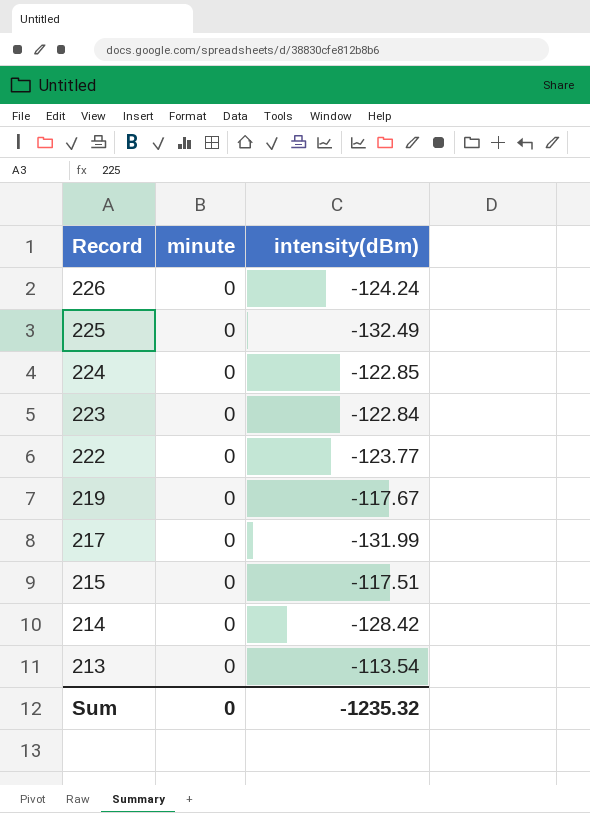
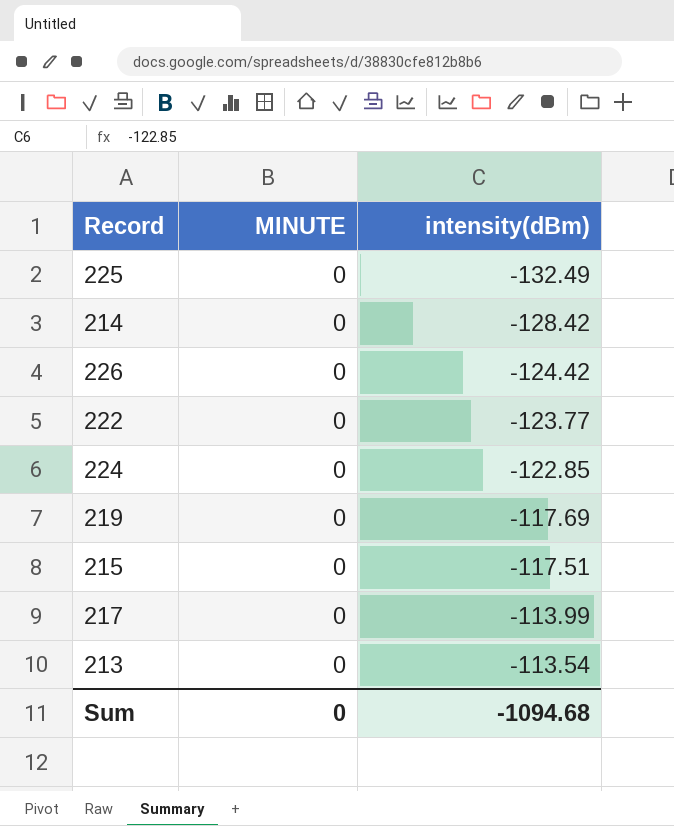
row order: Record descending -> intensity(dBm) ascending
column name: minute -> MINUTE
row 223: 0 | -122.84 -> none
226 | intensity(dBm): -124.24 -> -124.42
219 | intensity(dBm): -117.67 -> -117.69
217 | intensity(dBm): -131.99 -> -113.99
Sum | intensity(dBm): -1235.32 -> -1094.68

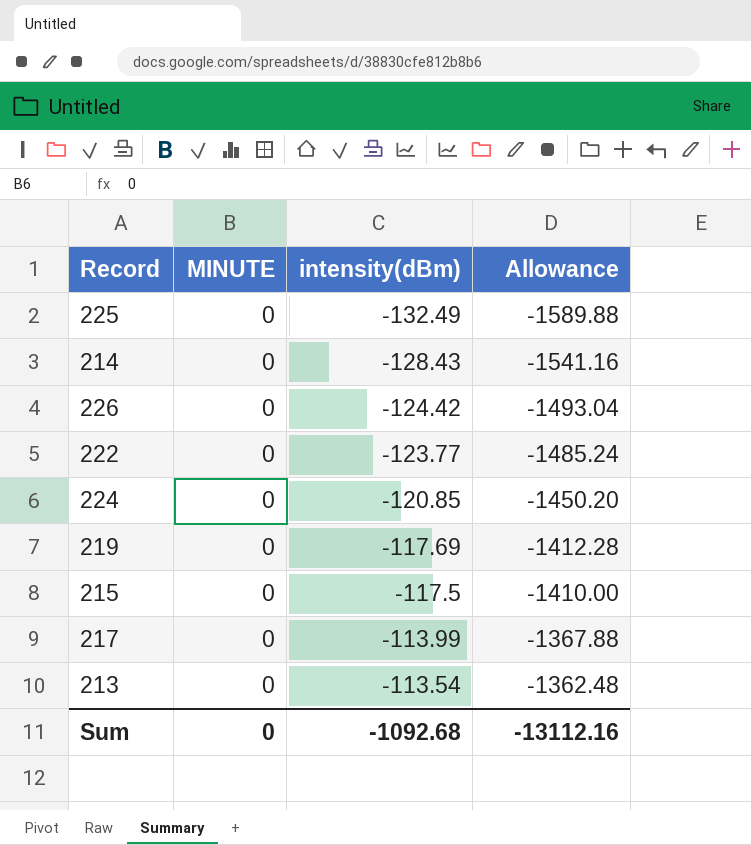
column Allowance | formula: none -> [intensity(dBm)] * 12
214 | intensity(dBm): -128.42 -> -128.43
224 | intensity(dBm): -122.85 -> -120.85
215 | intensity(dBm): -117.51 -> -117.5
Sum | intensity(dBm): -1094.68 -> -1092.68

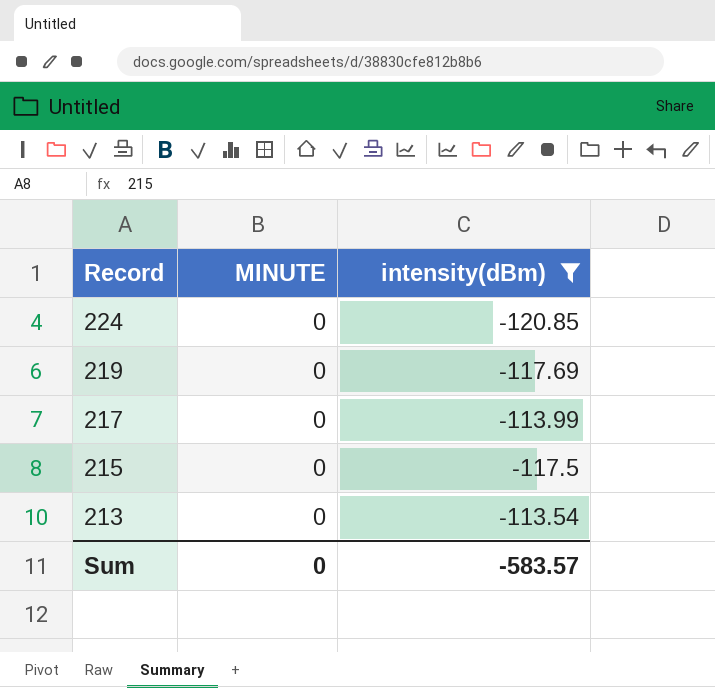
filter: none -> intensity(dBm) >= -120.85
row order: intensity(dBm) ascending -> Record descending
column Allowance | formula: [intensity(dBm)] * 12 -> none
Sum | intensity(dBm): -1092.68 -> -583.57

